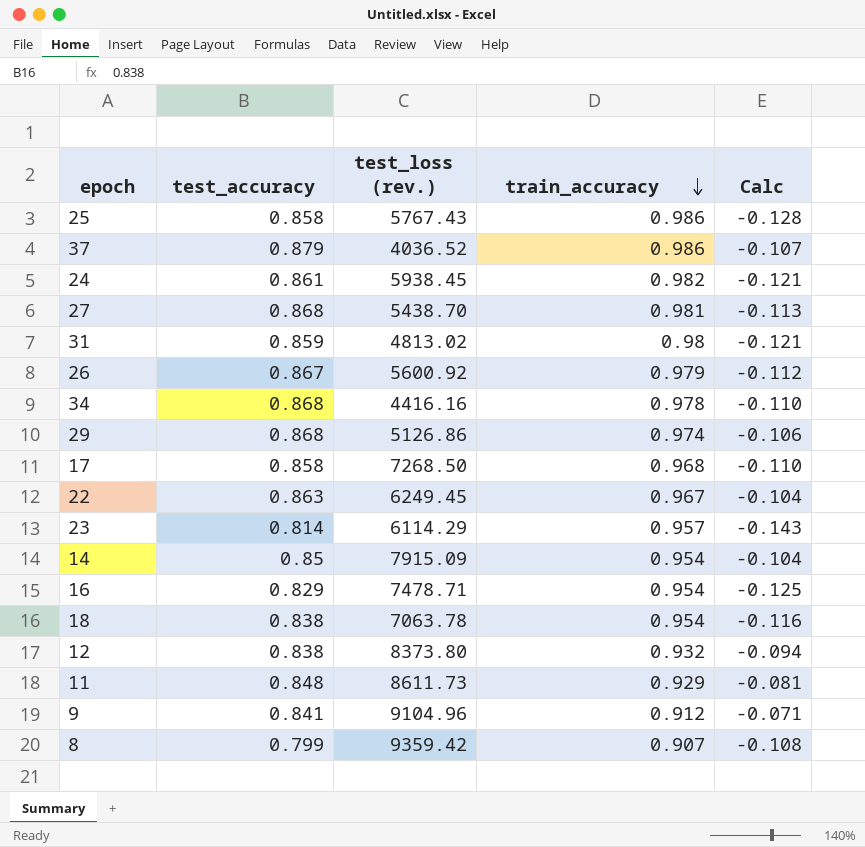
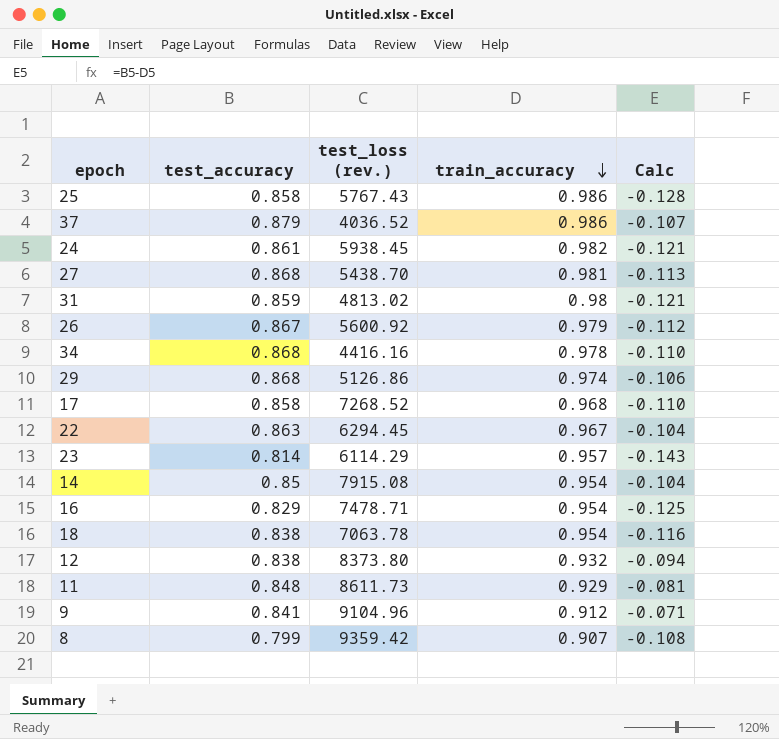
17 | test_loss (rev.): 7268.50 -> 7268.52
22 | test_loss (rev.): 6249.45 -> 6294.45
14 | test_loss (rev.): 7915.09 -> 7915.08

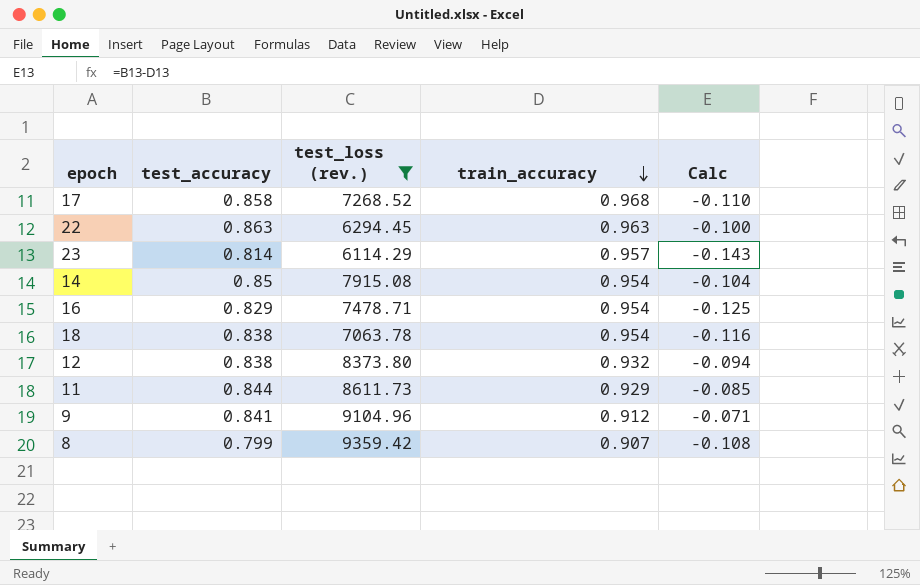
filter: none -> test_loss (rev.) >= 6114.29
22 | train_accuracy: 0.967 -> 0.963
22 | Calc: -0.104 -> -0.100
11 | test_accuracy: 0.848 -> 0.844
11 | Calc: -0.081 -> -0.085

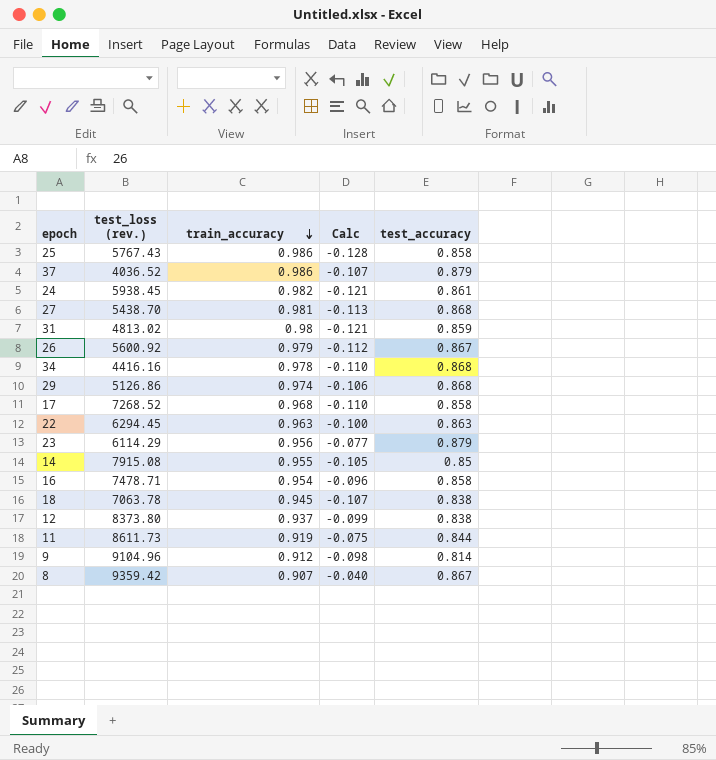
filter: test_loss (rev.) >= 6114.29 -> none
column test_accuracy | position: 2 -> 5
23 | train_accuracy: 0.957 -> 0.956
23 | Calc: -0.143 -> -0.077
23 | test_accuracy: 0.814 -> 0.879
14 | train_accuracy: 0.954 -> 0.955
14 | Calc: -0.104 -> -0.105
16 | Calc: -0.125 -> -0.096
16 | test_accuracy: 0.829 -> 0.858
18 | train_accuracy: 0.954 -> 0.945
18 | Calc: -0.116 -> -0.107
12 | train_accuracy: 0.932 -> 0.937
12 | Calc: -0.094 -> -0.099
11 | train_accuracy: 0.929 -> 0.919
11 | Calc: -0.085 -> -0.075
9 | Calc: -0.071 -> -0.098
9 | test_accuracy: 0.841 -> 0.814
8 | Calc: -0.108 -> -0.040
8 | test_accuracy: 0.799 -> 0.867

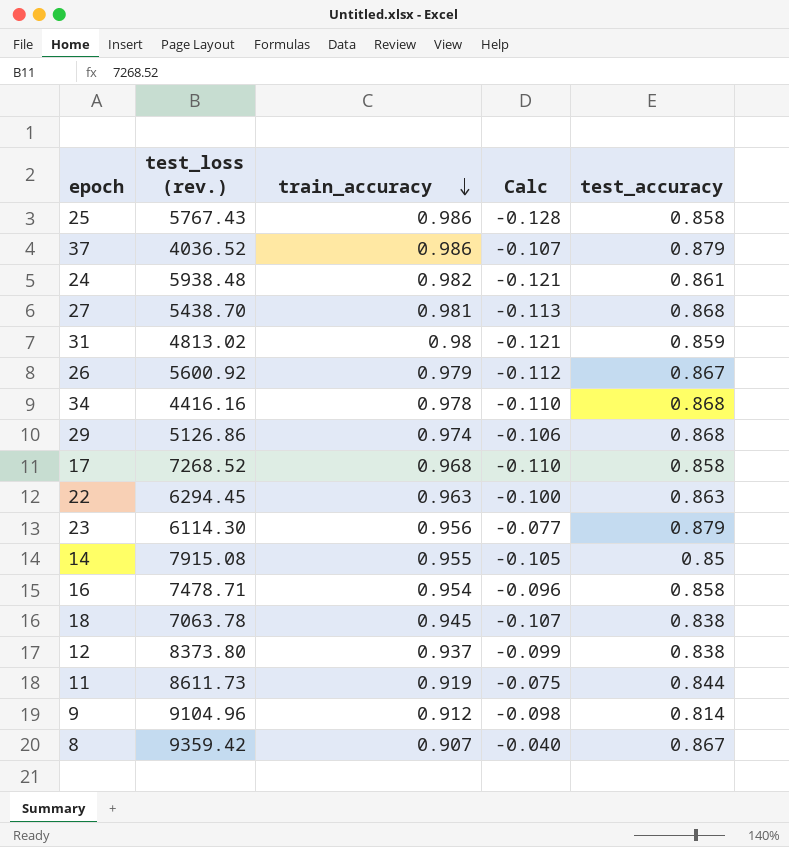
24 | test_loss (rev.): 5938.45 -> 5938.48
23 | test_loss (rev.): 6114.29 -> 6114.30

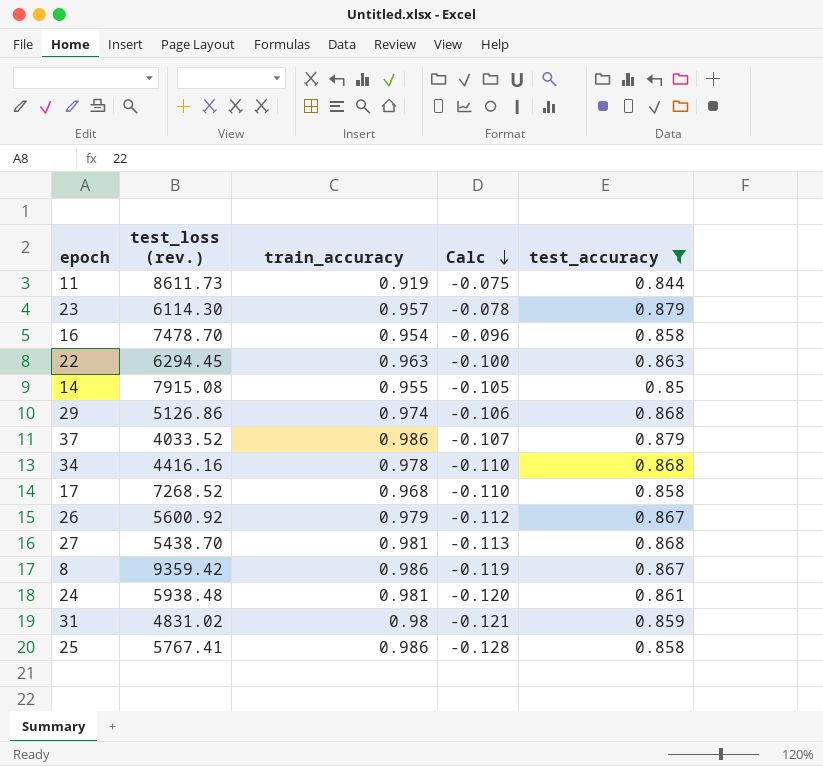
filter: none -> test_accuracy >= 0.844
row order: train_accuracy descending -> Calc descending
23 | train_accuracy: 0.956 -> 0.957
23 | Calc: -0.077 -> -0.078
16 | test_loss (rev.): 7478.71 -> 7478.70
37 | test_loss (rev.): 4036.52 -> 4033.52
8 | train_accuracy: 0.907 -> 0.986
8 | Calc: -0.040 -> -0.119
24 | train_accuracy: 0.982 -> 0.981
24 | Calc: -0.121 -> -0.120
31 | test_loss (rev.): 4813.02 -> 4831.02
25 | test_loss (rev.): 5767.43 -> 5767.41

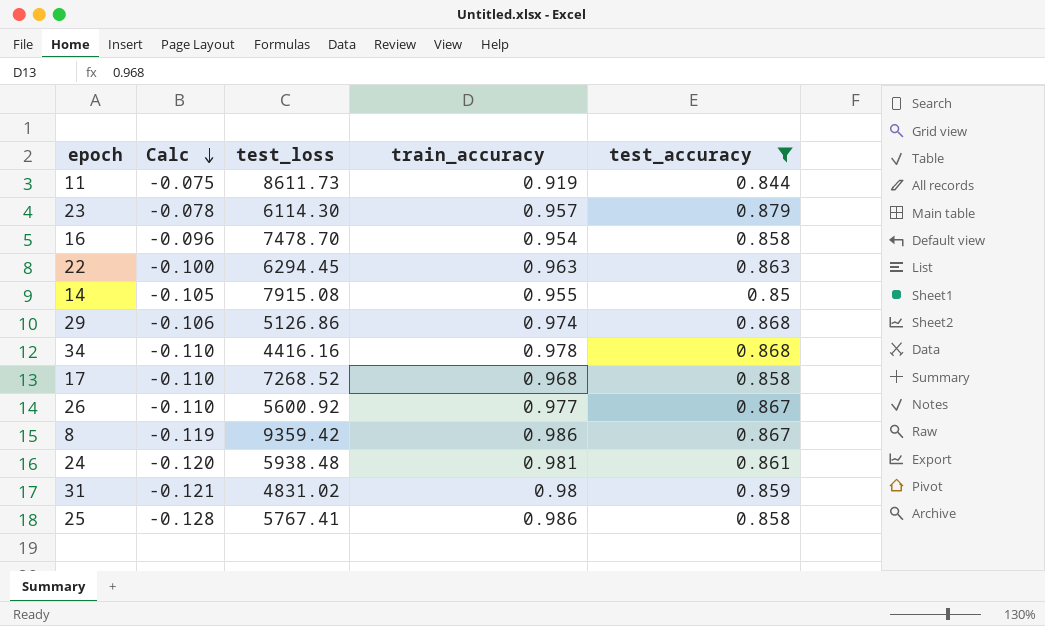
column Calc | position: 4 -> 2
column name: test_loss (rev.) -> test_loss
row 37: 4033.52 | 0.986 | -0.107 | 0.879 -> none
row 27: 5438.70 | 0.981 | -0.113 | 0.868 -> none
26 | Calc: -0.112 -> -0.110
26 | train_accuracy: 0.979 -> 0.977

